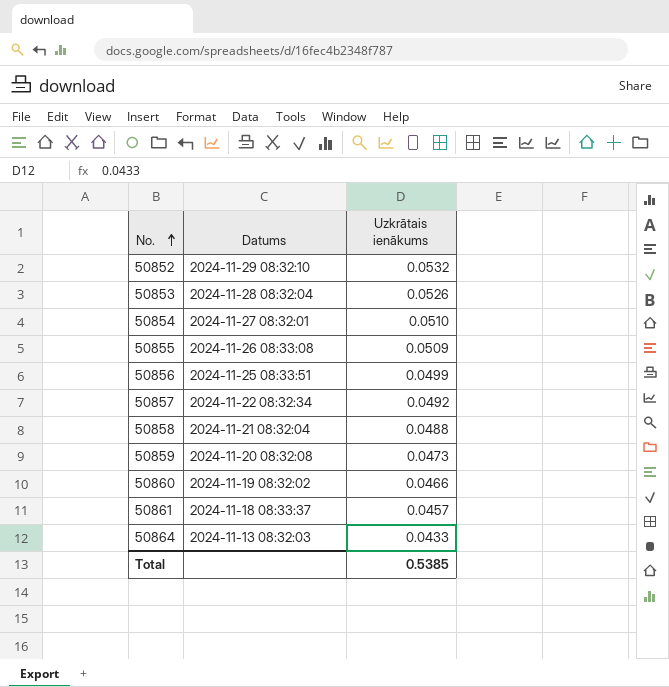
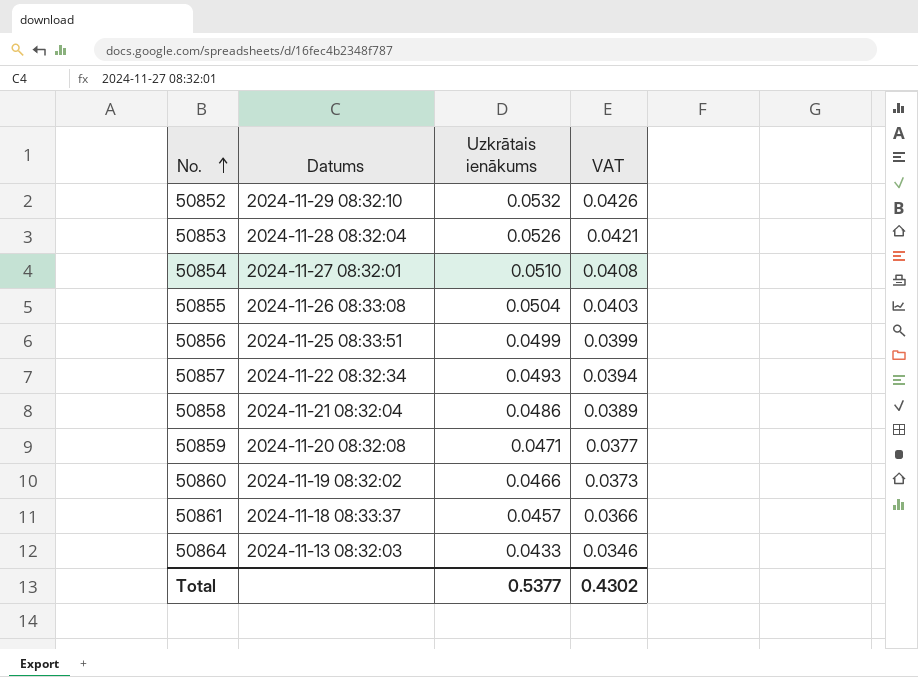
column VAT | formula: none -> [Uzkrātais ienākums] * 0.8
50855 | Uzkrātais ienākums: 0.0509 -> 0.0504
50857 | Uzkrātais ienākums: 0.0492 -> 0.0493
50858 | Uzkrātais ienākums: 0.0488 -> 0.0486
50859 | Uzkrātais ienākums: 0.0473 -> 0.0471
Total | Uzkrātais ienākums: 0.5385 -> 0.5377

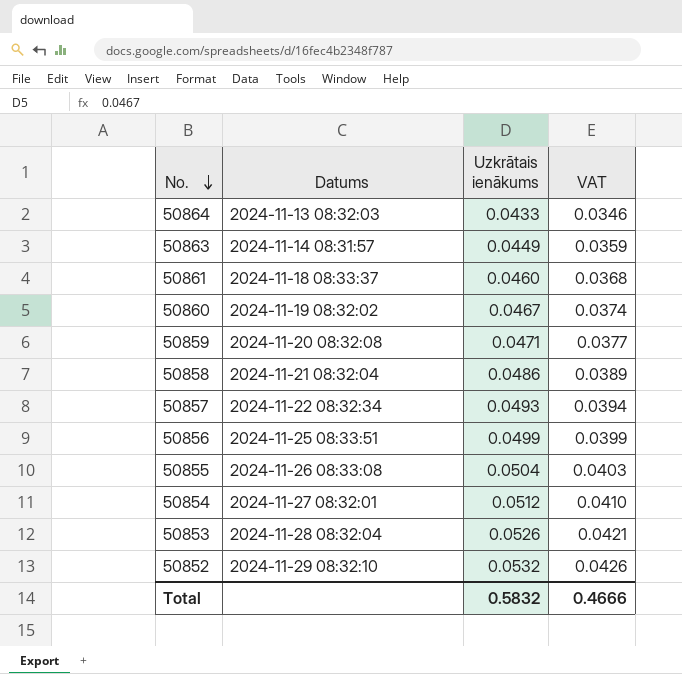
row order: No. ascending -> No. descending
row 50863: none -> 2024-11-14 08:31:57 | 0.0449 | 0.0359
50861 | Uzkrātais ienākums: 0.0457 -> 0.0460
50861 | VAT: 0.0366 -> 0.0368
50860 | Uzkrātais ienākums: 0.0466 -> 0.0467
50860 | VAT: 0.0373 -> 0.0374
50854 | Uzkrātais ienākums: 0.0510 -> 0.0512
50854 | VAT: 0.0408 -> 0.0410
Total | Uzkrātais ienākums: 0.5377 -> 0.5832
Total | VAT: 0.4302 -> 0.4666

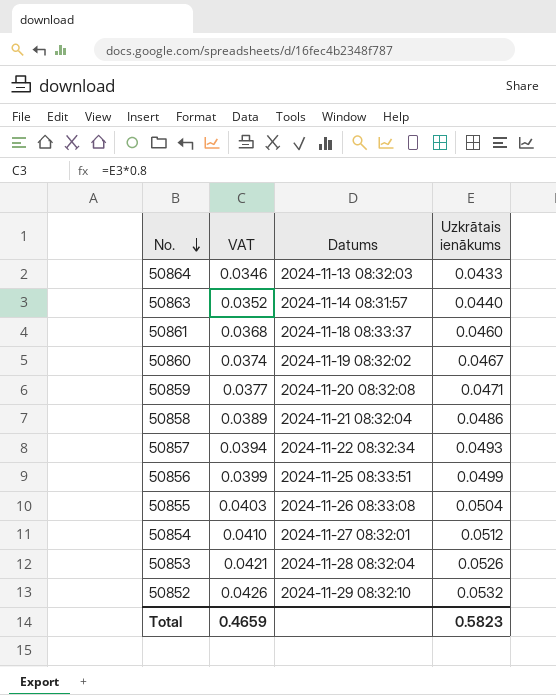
column VAT | position: 4 -> 2
50863 | VAT: 0.0359 -> 0.0352
50863 | Uzkrātais ienākums: 0.0449 -> 0.0440
Total | VAT: 0.4666 -> 0.4659
Total | Uzkrātais ienākums: 0.5832 -> 0.5823

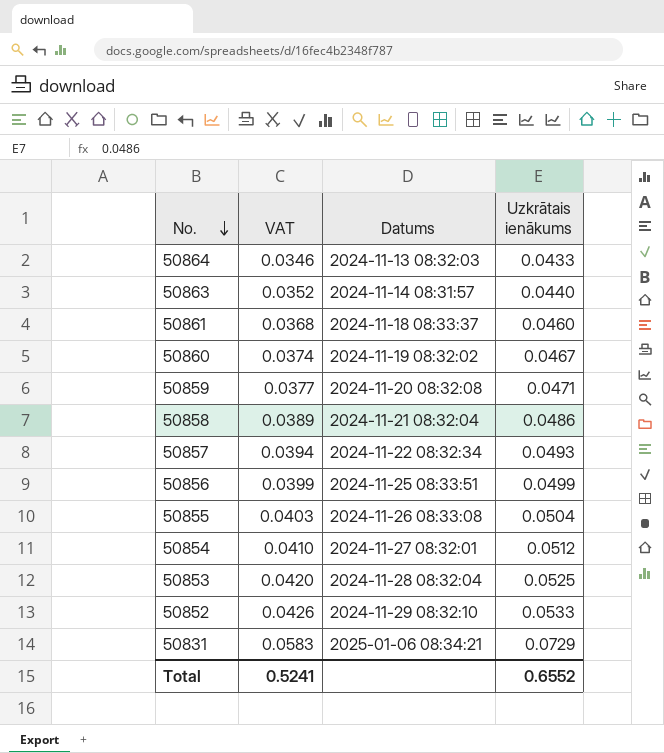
50853 | VAT: 0.0421 -> 0.0420
50853 | Uzkrātais ienākums: 0.0526 -> 0.0525
50852 | Uzkrātais ienākums: 0.0532 -> 0.0533
row 50831: none -> 0.0583 | 2025-01-06 08:34:21 | 0.0729
Total | VAT: 0.4659 -> 0.5241
Total | Uzkrātais ienākums: 0.5823 -> 0.6552

